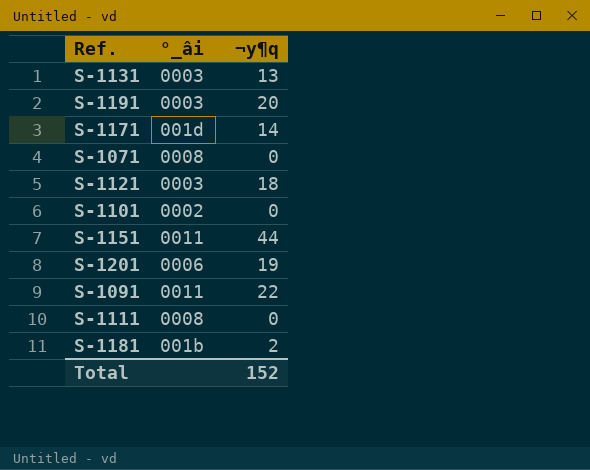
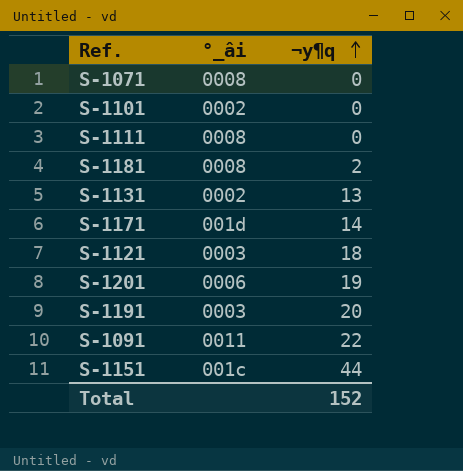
row order: none -> ¬y¶q ascending
S-1181 | °_âi: 001b -> 0008
S-1131 | °_âi: 0003 -> 0002
S-1151 | °_âi: 0011 -> 001c

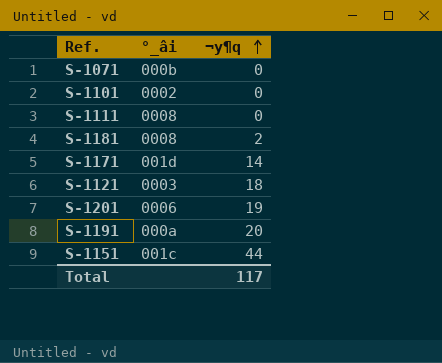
row S-1131: 0002 | 13 -> none
row S-1091: 0011 | 22 -> none
S-1071 | °_âi: 0008 -> 000b
S-1191 | °_âi: 0003 -> 000a
Total | ¬y¶q: 152 -> 117

